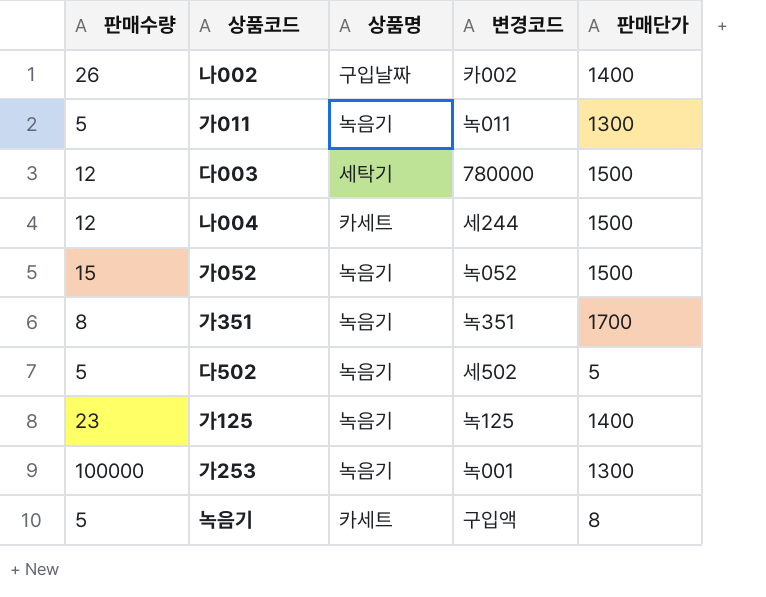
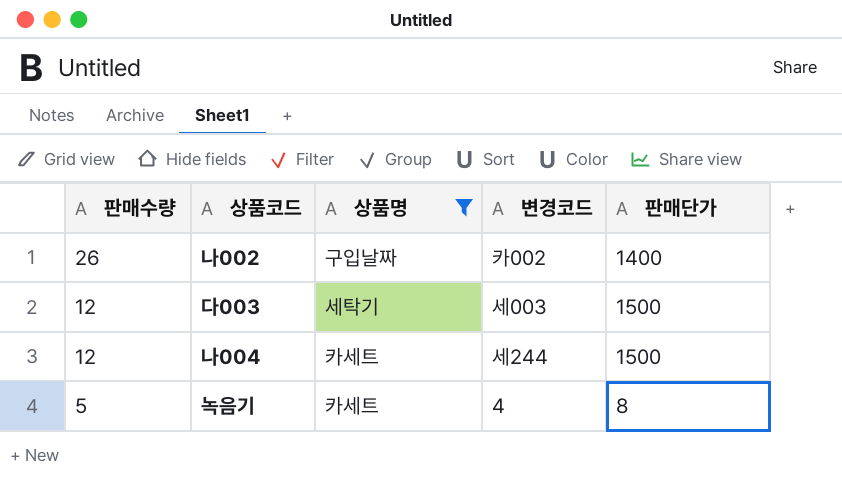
filter: none -> 상품명 != 녹음기
다003 | 변경코드: 780000 -> 세003
녹음기 | 변경코드: 구입액 -> 4

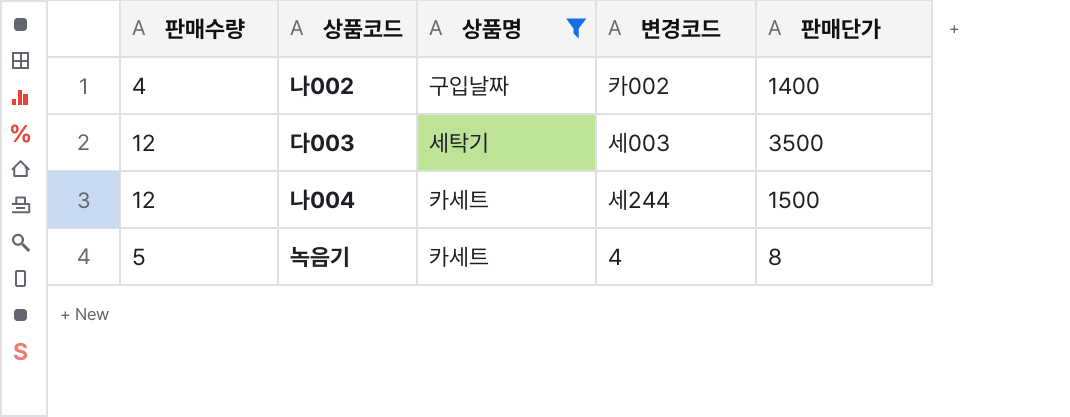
나002 | 판매수량: 26 -> 4
다003 | 판매단가: 1500 -> 3500

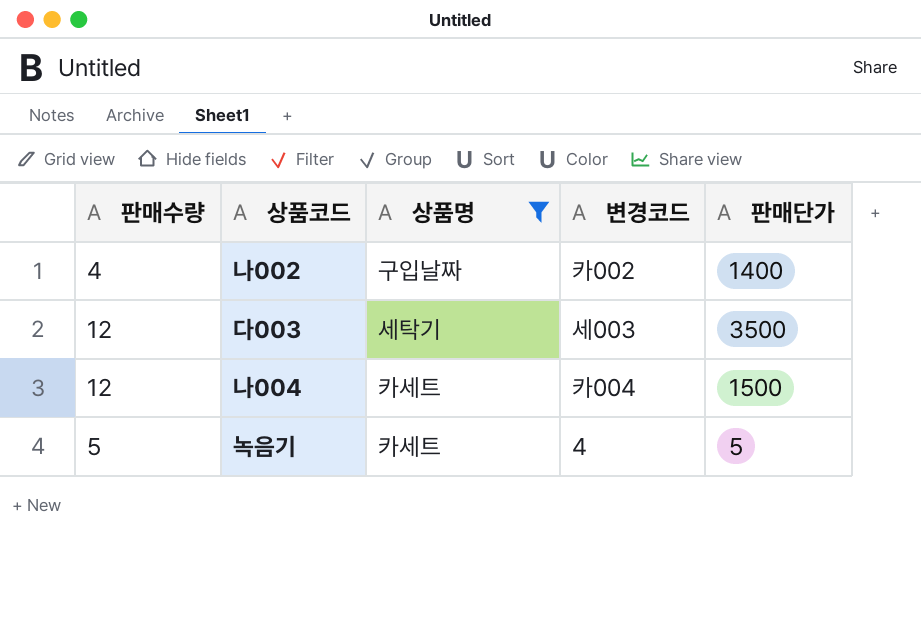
나004 | 변경코드: 세244 -> 카004
녹음기 | 판매단가: 8 -> 5

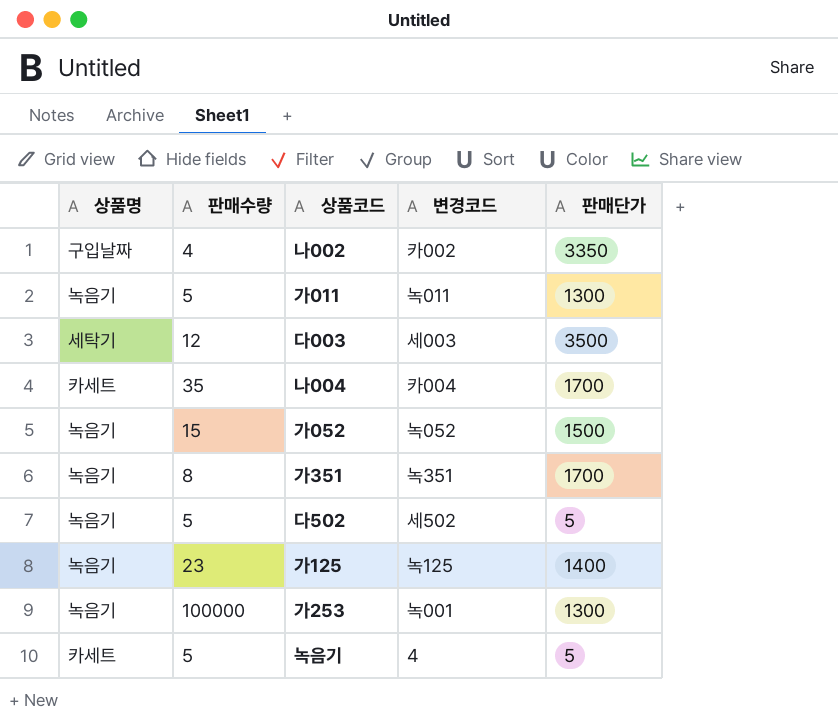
filter: 상품명 != 녹음기 -> none
column 상품명 | position: 3 -> 1
나002 | 판매단가: 1400 -> 3350
나004 | 판매수량: 12 -> 35
나004 | 판매단가: 1500 -> 1700

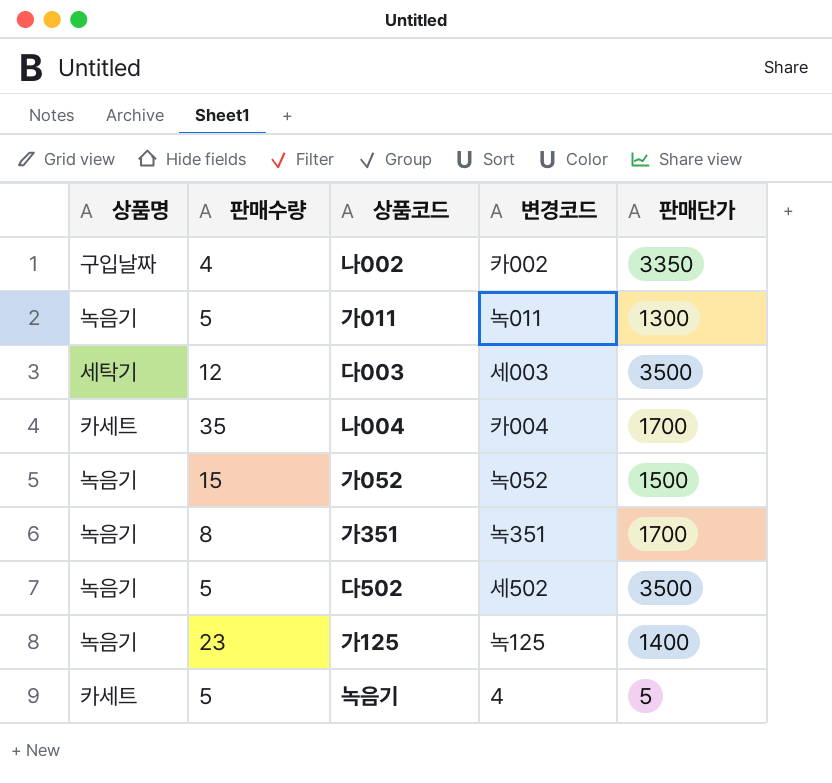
row 가253: 녹음기 | 100000 | 녹001 | 1300 -> none
다502 | 판매단가: 5 -> 3500

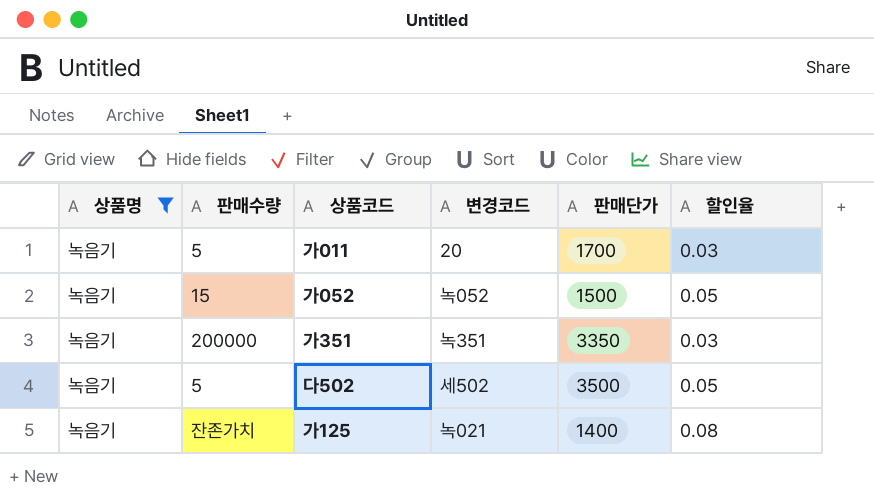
filter: none -> 상품명 = 녹음기
column 할인율 | position: none -> 6
가011 | 변경코드: 녹011 -> 20
가011 | 판매단가: 1300 -> 1700
가351 | 판매수량: 8 -> 200000
가351 | 판매단가: 1700 -> 3350
가125 | 판매수량: 23 -> 잔존가치
가125 | 변경코드: 녹125 -> 녹021

